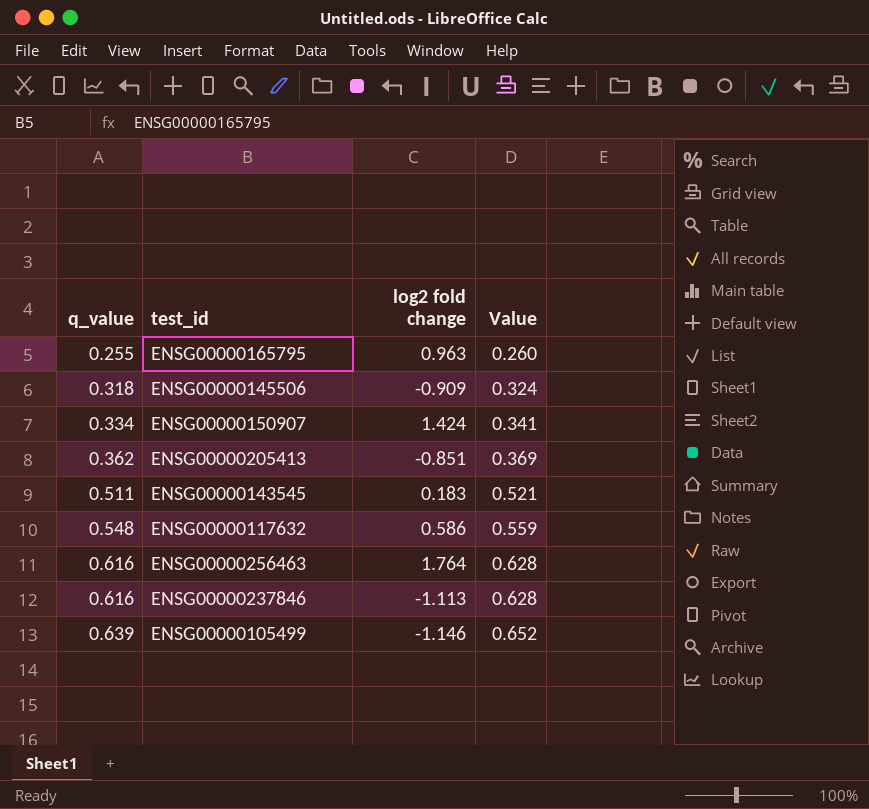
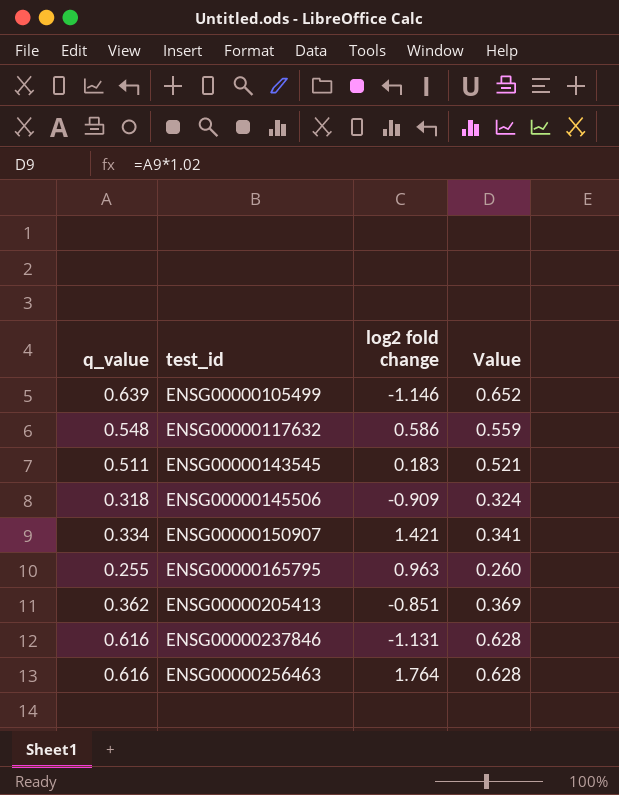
row order: q_value ascending -> test_id ascending
ENSG00000150907 | log2 fold change: 1.424 -> 1.421
ENSG00000237846 | log2 fold change: -1.113 -> -1.131

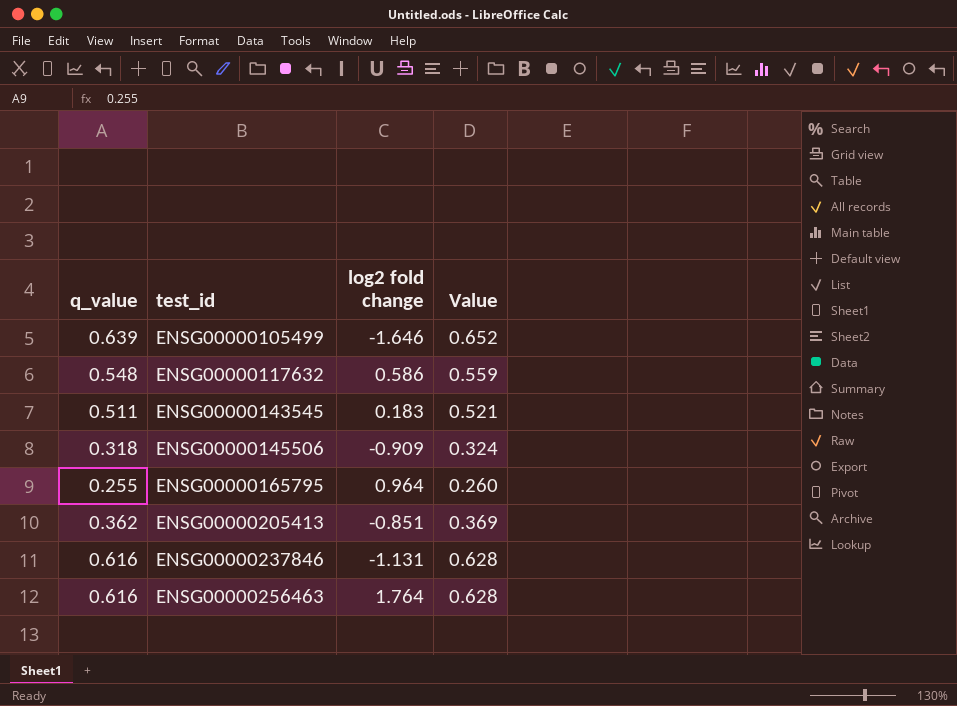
row ENSG00000150907: 0.334 | 1.421 | 0.341 -> none
ENSG00000105499 | log2 fold change: -1.146 -> -1.646
ENSG00000165795 | log2 fold change: 0.963 -> 0.964

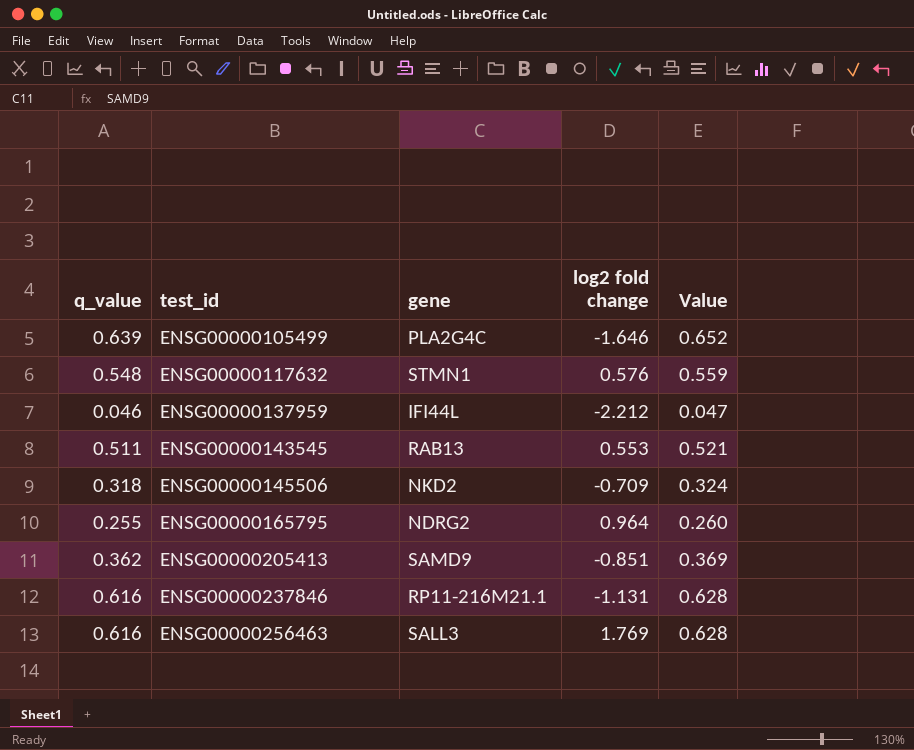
column gene | position: none -> 3
ENSG00000117632 | log2 fold change: 0.586 -> 0.576
row ENSG00000137959: none -> 0.046 | IFI44L | -2.212 | 0.047
ENSG00000143545 | log2 fold change: 0.183 -> 0.553
ENSG00000145506 | log2 fold change: -0.909 -> -0.709
ENSG00000256463 | log2 fold change: 1.764 -> 1.769

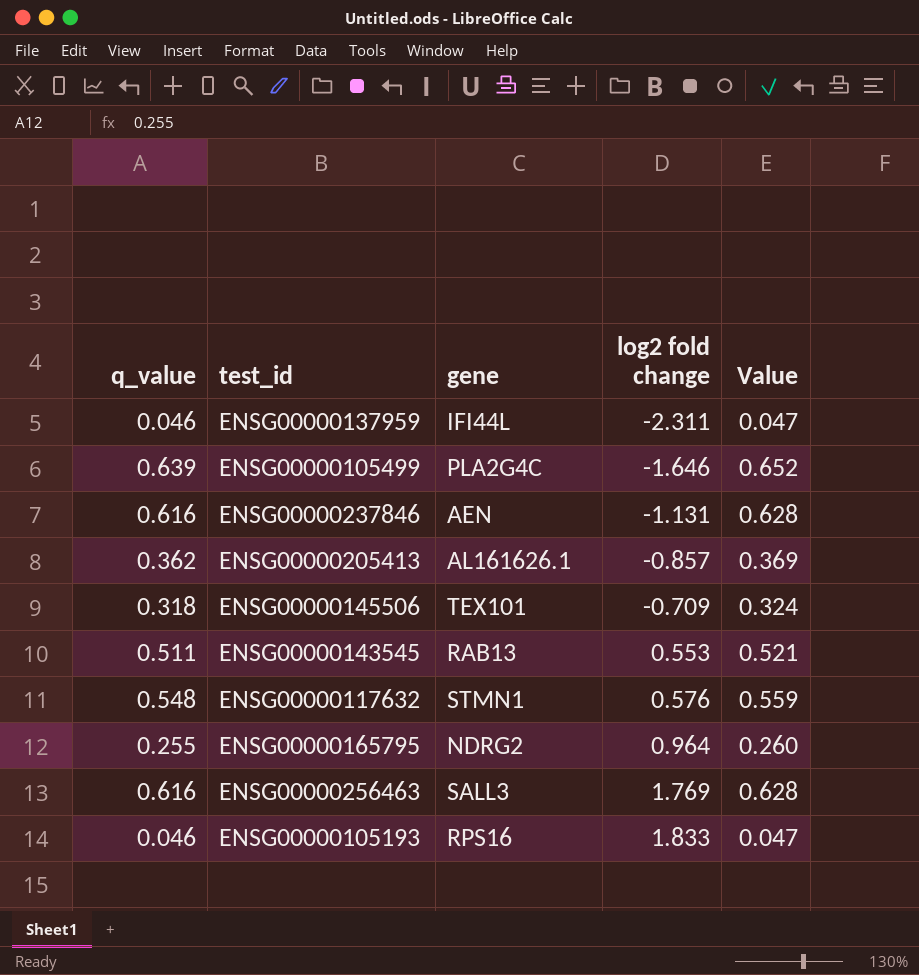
row order: test_id ascending -> log2 fold change ascending
ENSG00000137959 | log2 fold change: -2.212 -> -2.311
ENSG00000237846 | gene: RP11-216M21.1 -> AEN
ENSG00000205413 | gene: SAMD9 -> AL161626.1
ENSG00000205413 | log2 fold change: -0.851 -> -0.857
ENSG00000145506 | gene: NKD2 -> TEX101
row ENSG00000105193: none -> 0.046 | RPS16 | 1.833 | 0.047

